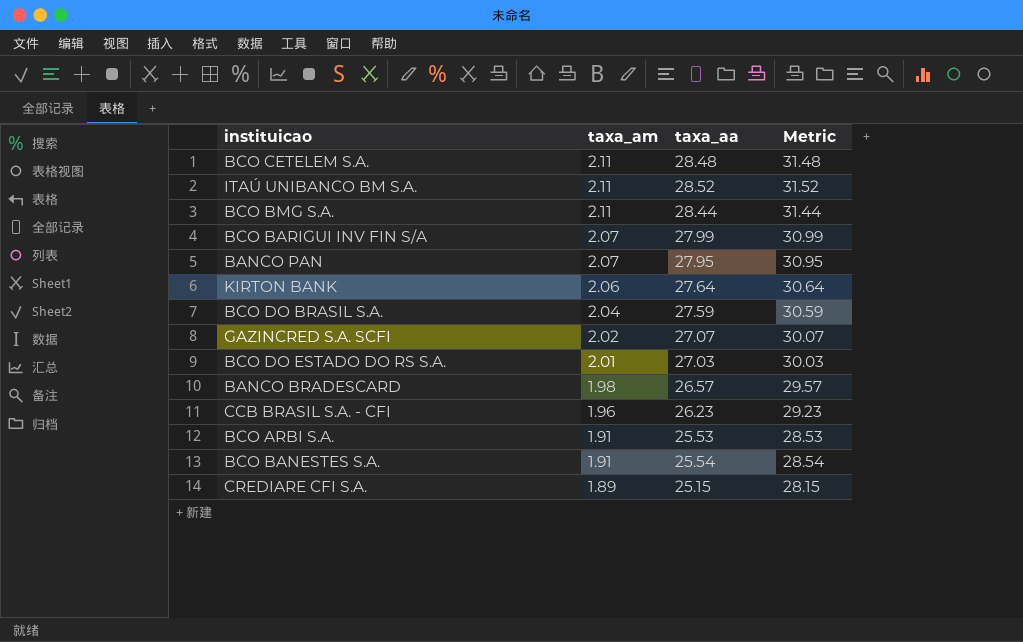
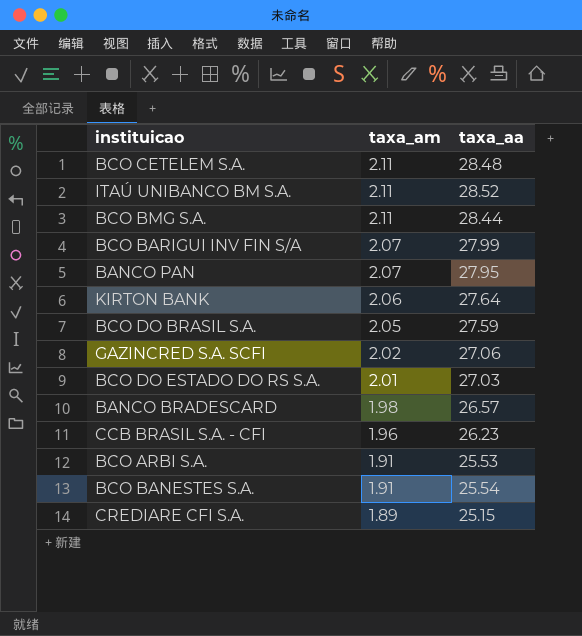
column Metric | formula: [taxa_aa] + 3 -> none
BCO DO BRASIL S.A. | taxa_am: 2.04 -> 2.05
GAZINCRED S.A. SCFI | taxa_aa: 27.07 -> 27.06

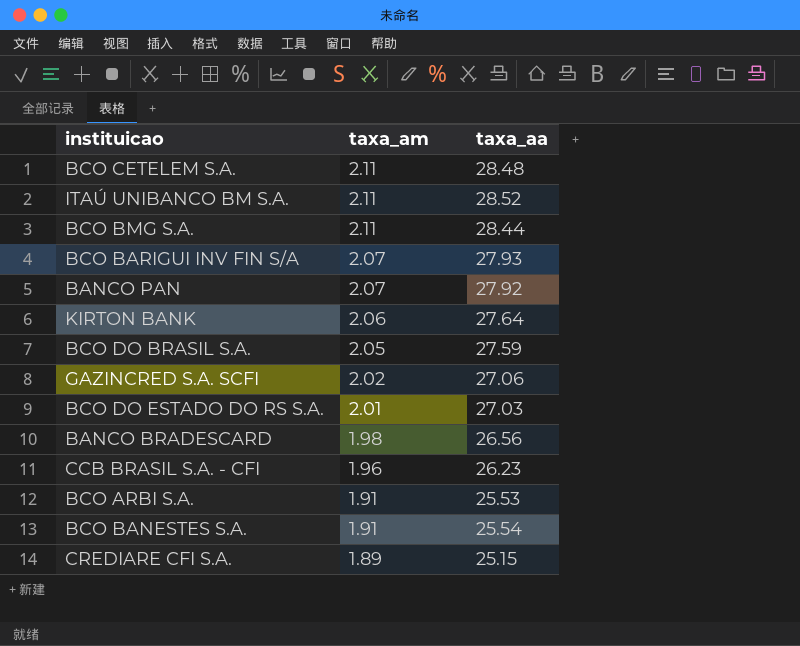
BCO BARIGUI INV FIN S/A | taxa_aa: 27.99 -> 27.93
BANCO PAN | taxa_aa: 27.95 -> 27.92
BANCO BRADESCARD | taxa_aa: 26.57 -> 26.56

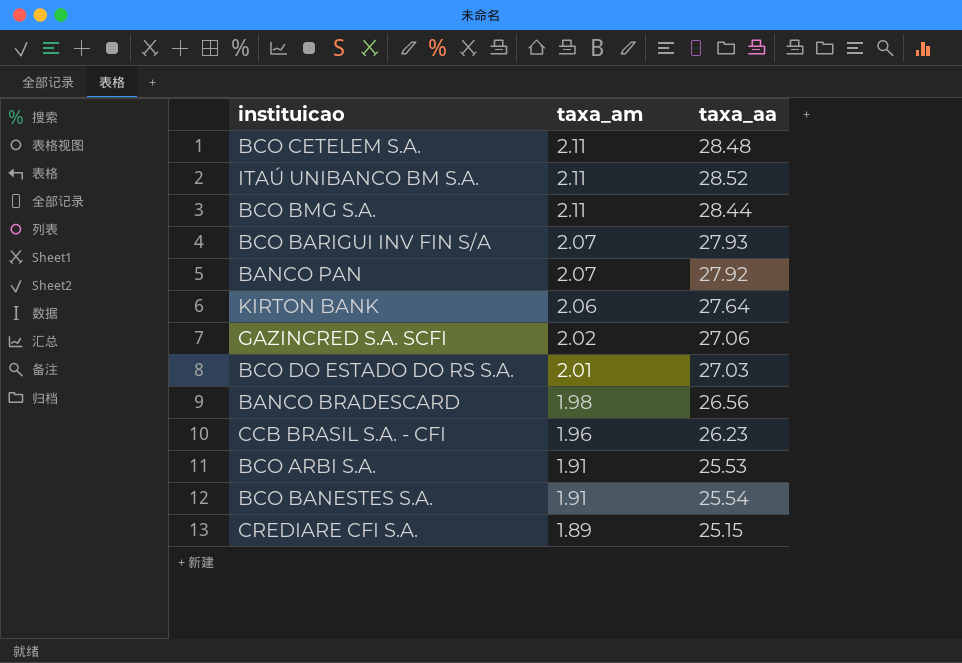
row BCO DO BRASIL S.A.: 2.05 | 27.59 -> none

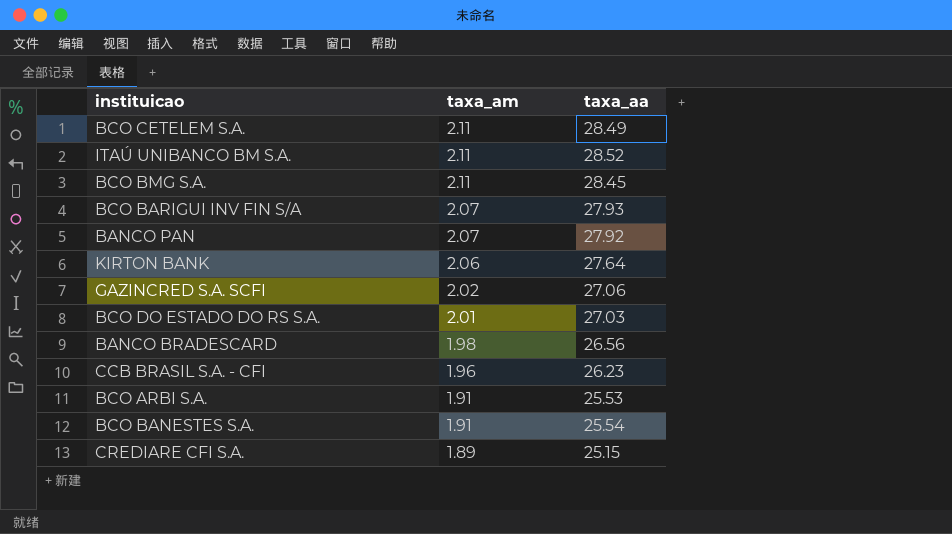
BCO CETELEM S.A. | taxa_aa: 28.48 -> 28.49
BCO BMG S.A. | taxa_aa: 28.44 -> 28.45

